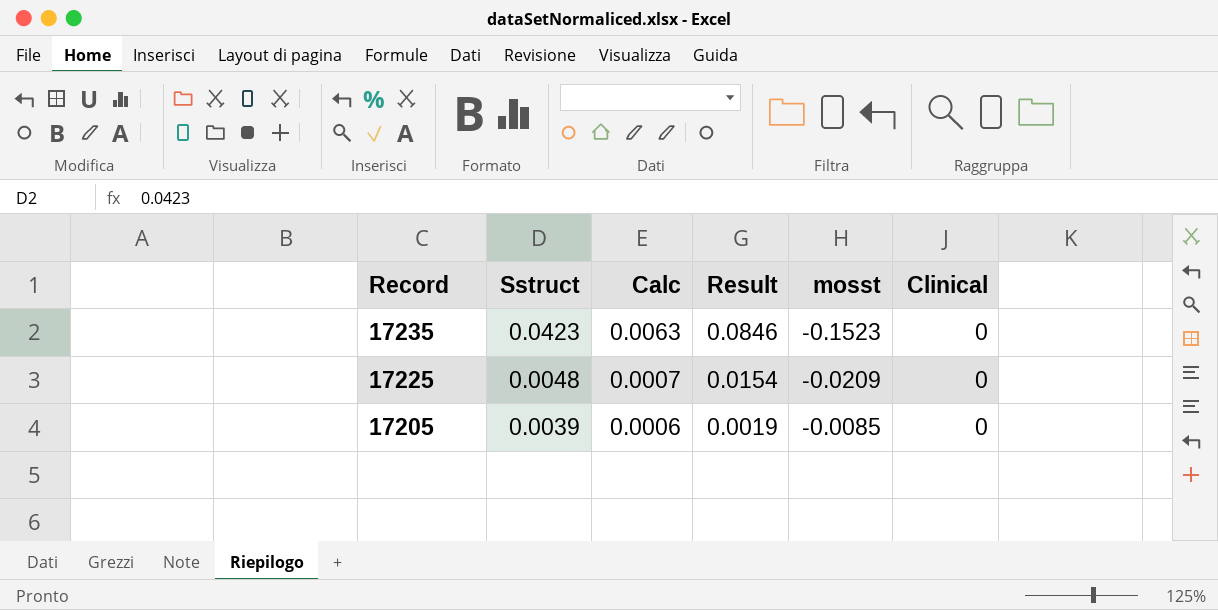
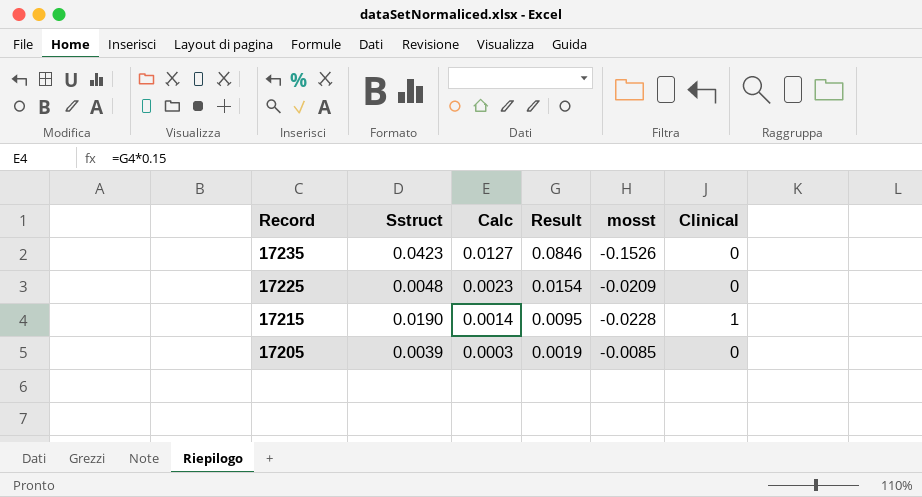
column Calc | formula: [Sstruct] * 0.15 -> [Result] * 0.15
17235 | mosst: -0.1523 -> -0.1526
row 17215: none -> 0.0190 | 0.0014 | 0.0095 | -0.0228 | 1

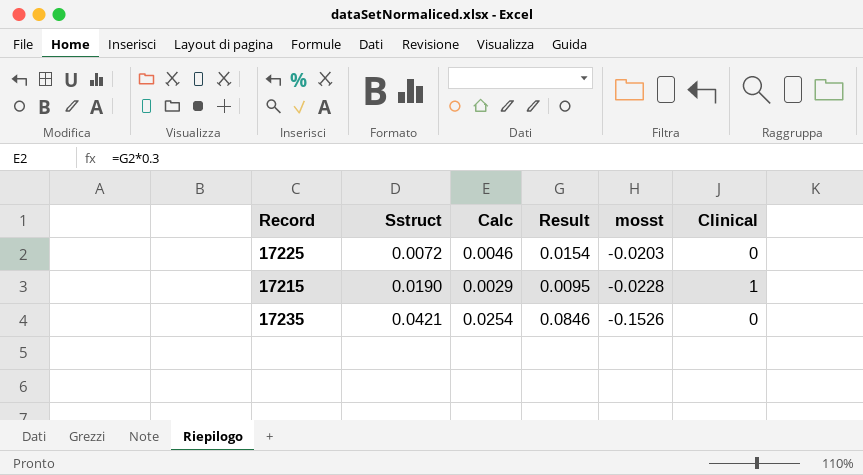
row order: Record descending -> Sstruct ascending
column Calc | formula: [Result] * 0.15 -> [Result] * 0.3
row 17205: 0.0039 | 0.0003 | 0.0019 | -0.0085 | 0 -> none
17225 | Sstruct: 0.0048 -> 0.0072
17225 | mosst: -0.0209 -> -0.0203
17235 | Sstruct: 0.0423 -> 0.0421

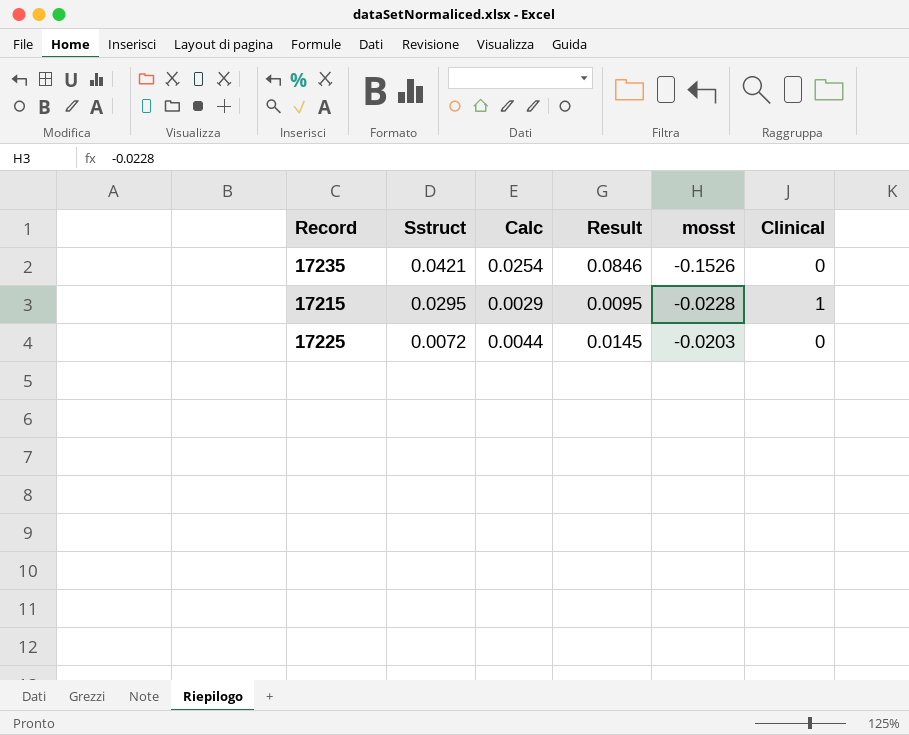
row order: Sstruct ascending -> Sstruct descending
17215 | Sstruct: 0.0190 -> 0.0295
17225 | Calc: 0.0046 -> 0.0044
17225 | Result: 0.0154 -> 0.0145

